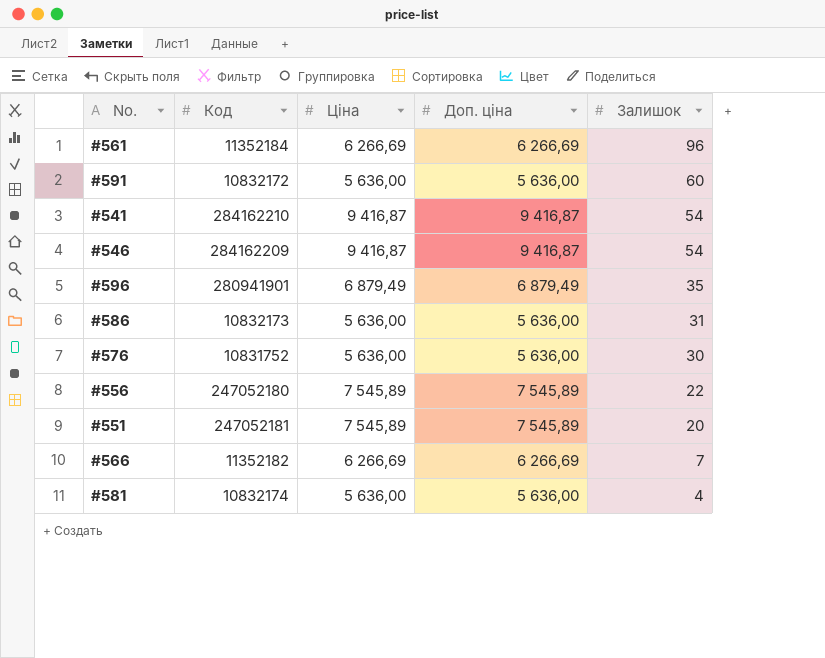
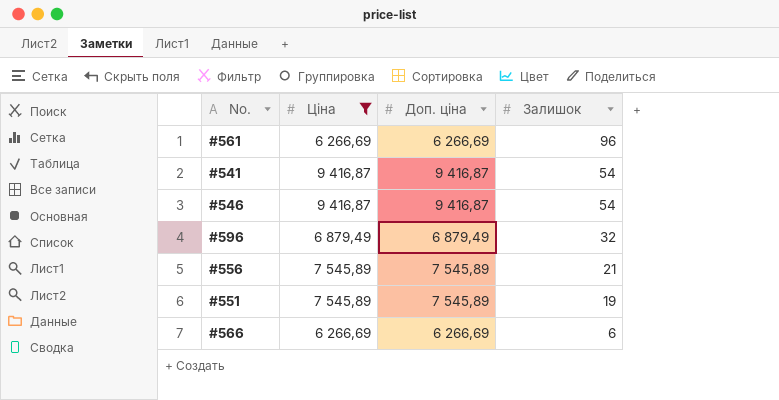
filter: none -> Ціна != 5 636,00
column Код | position: 2 -> none
#596 | Залишок: 35 -> 32
#556 | Залишок: 22 -> 21
#551 | Залишок: 20 -> 19
#566 | Залишок: 7 -> 6

